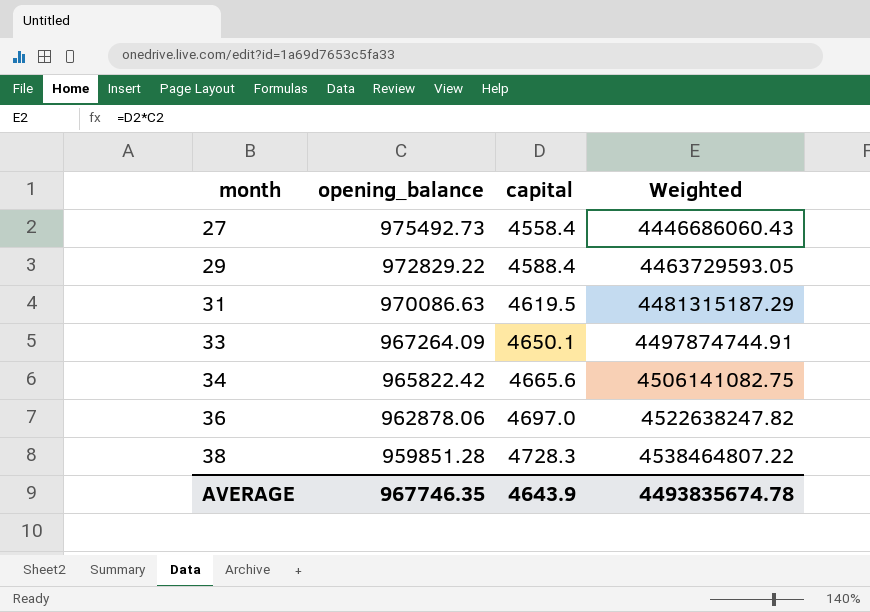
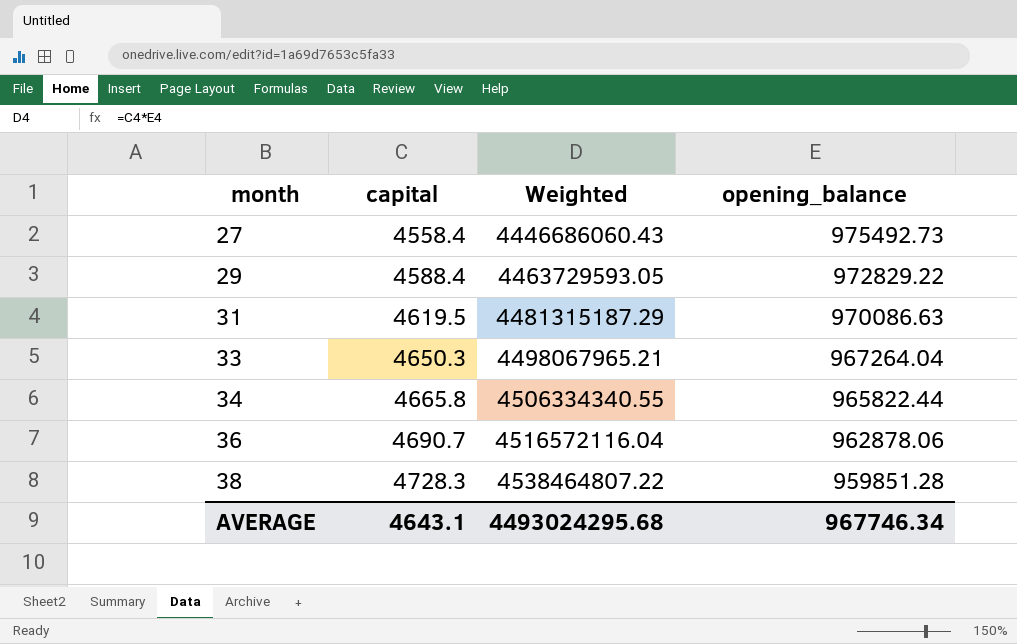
column opening_balance | position: 2 -> 4
33 | capital: 4650.1 -> 4650.3
33 | Weighted: 4497874744.91 -> 4498067965.21
33 | opening_balance: 967264.09 -> 967264.04
34 | capital: 4665.6 -> 4665.8
34 | Weighted: 4506141082.75 -> 4506334340.55
34 | opening_balance: 965822.42 -> 965822.44
36 | capital: 4697.0 -> 4690.7
36 | Weighted: 4522638247.82 -> 4516572116.04
AVERAGE | capital: 4643.9 -> 4643.1
AVERAGE | Weighted: 4493835674.78 -> 4493024295.68
AVERAGE | opening_balance: 967746.35 -> 967746.34

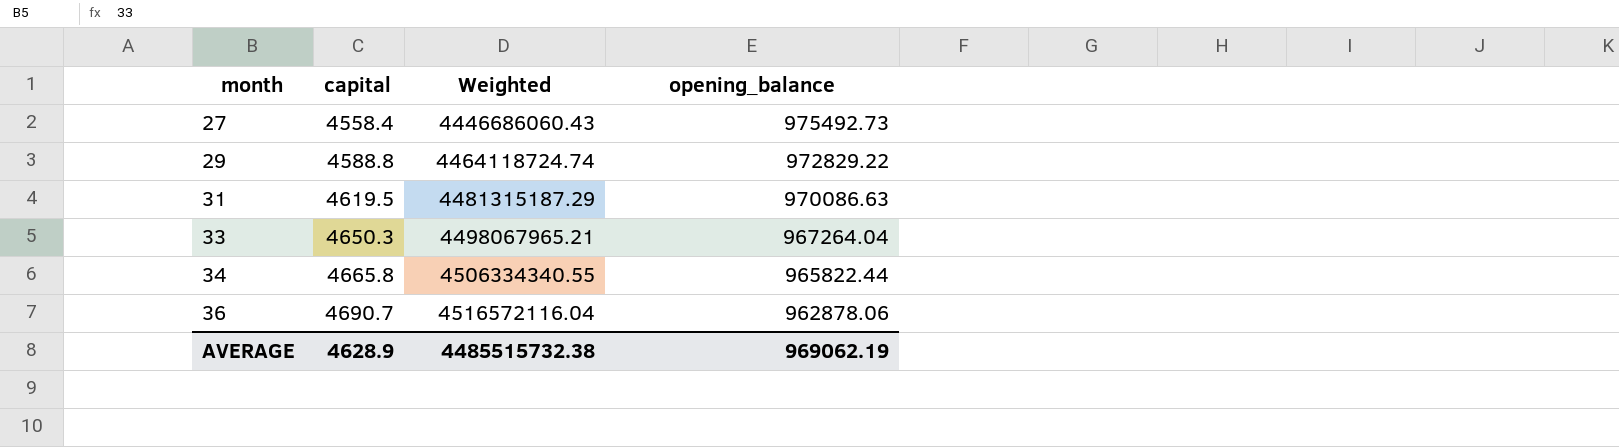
row 38: 4728.3 | 4538464807.22 | 959851.28 -> none
29 | capital: 4588.4 -> 4588.8
29 | Weighted: 4463729593.05 -> 4464118724.74
AVERAGE | capital: 4643.1 -> 4628.9
AVERAGE | Weighted: 4493024295.68 -> 4485515732.38
AVERAGE | opening_balance: 967746.34 -> 969062.19

